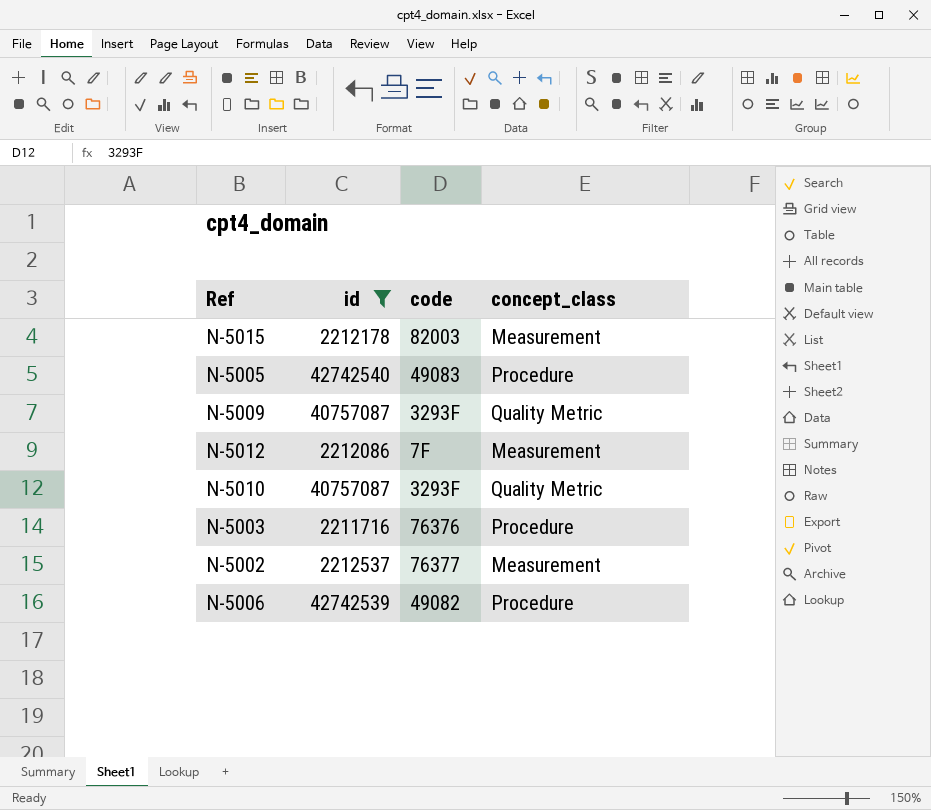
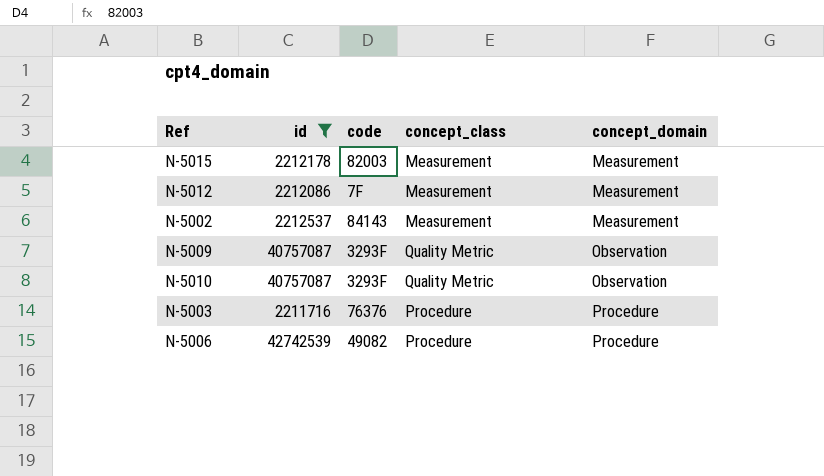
row order: none -> concept_domain ascending
column concept_domain | position: none -> 5
row N-5005: 42742540 | 49083 | Procedure -> none
N-5002 | code: 76377 -> 84143

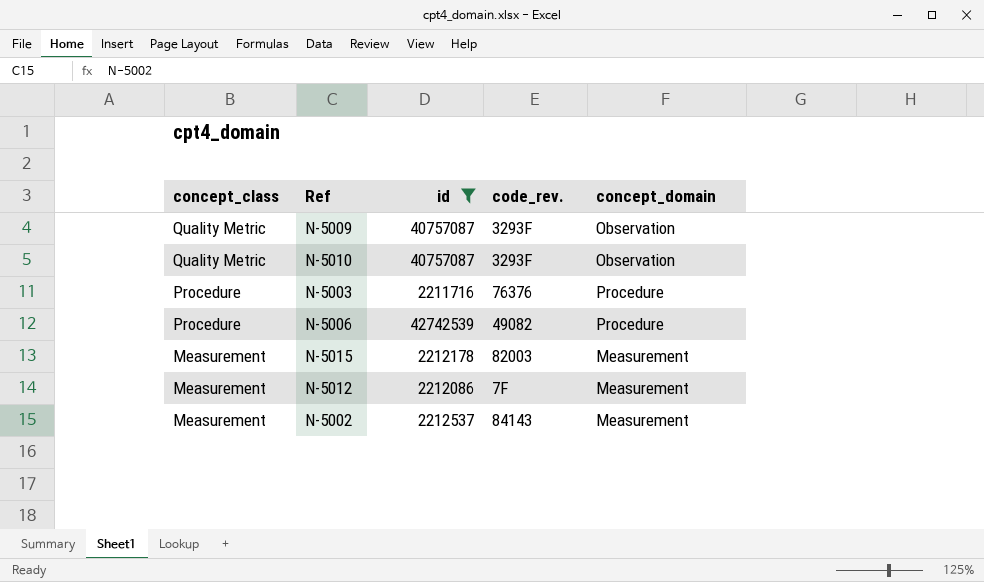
row order: concept_domain ascending -> concept_class descending
column concept_class | position: 4 -> 1
column name: code -> code_rev.

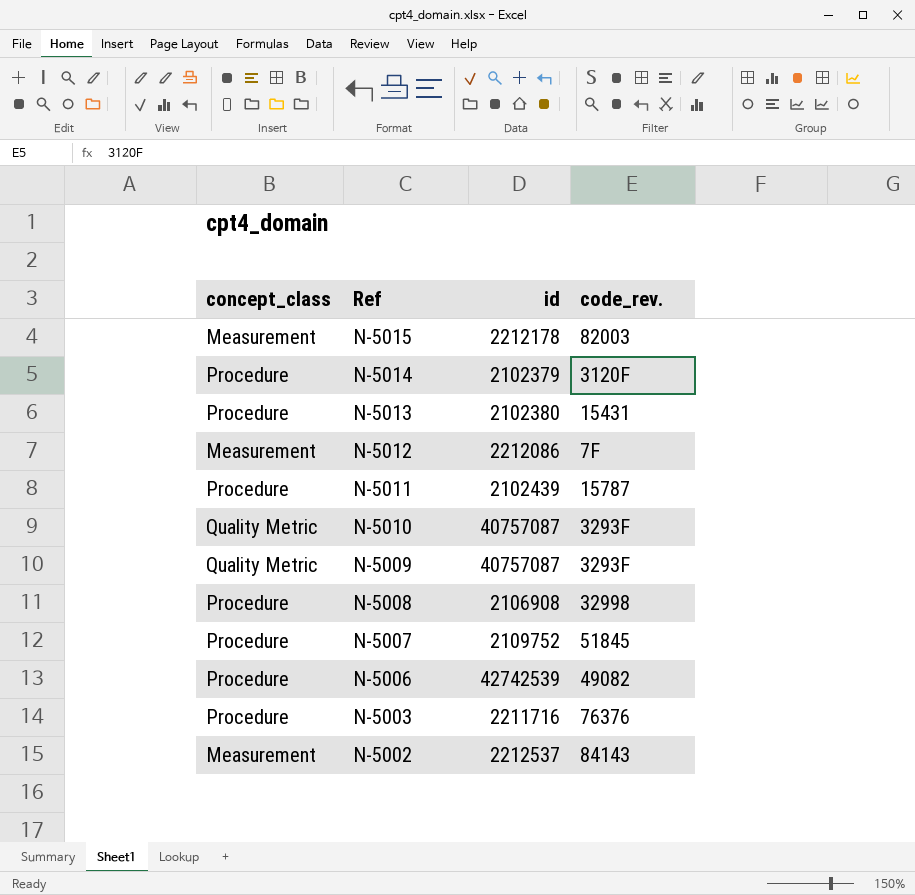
filter: id >= 2211716 -> none
row order: concept_class descending -> Ref descending
column concept_domain | position: 5 -> none

